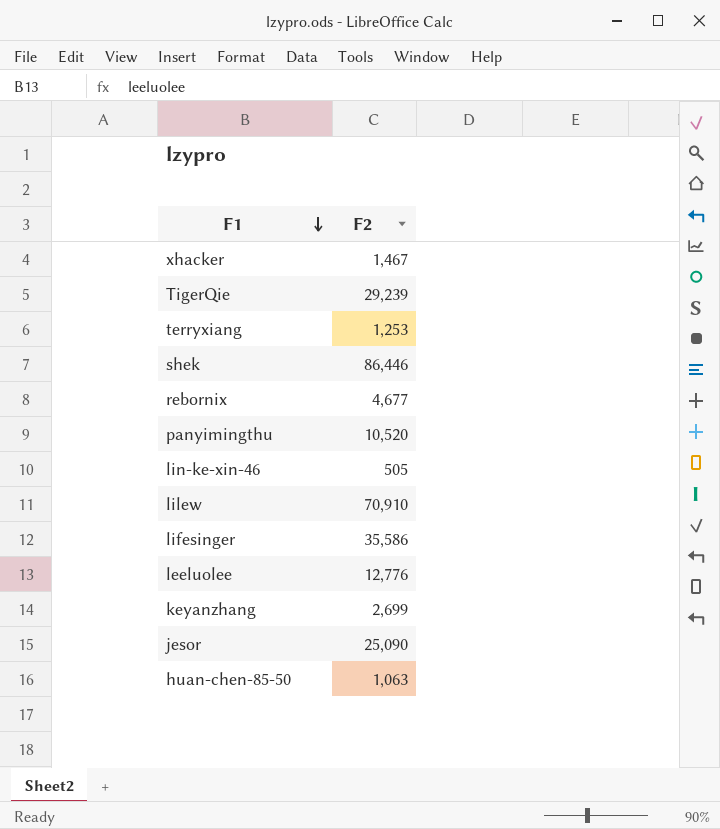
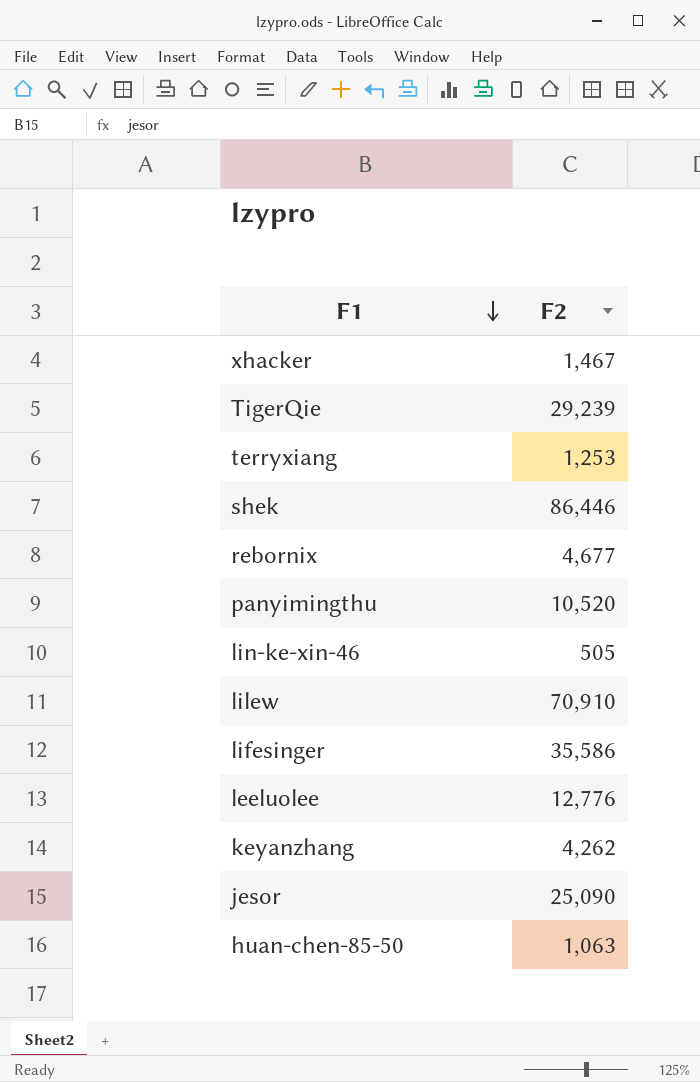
keyanzhang | F2: 2,699 -> 4,262

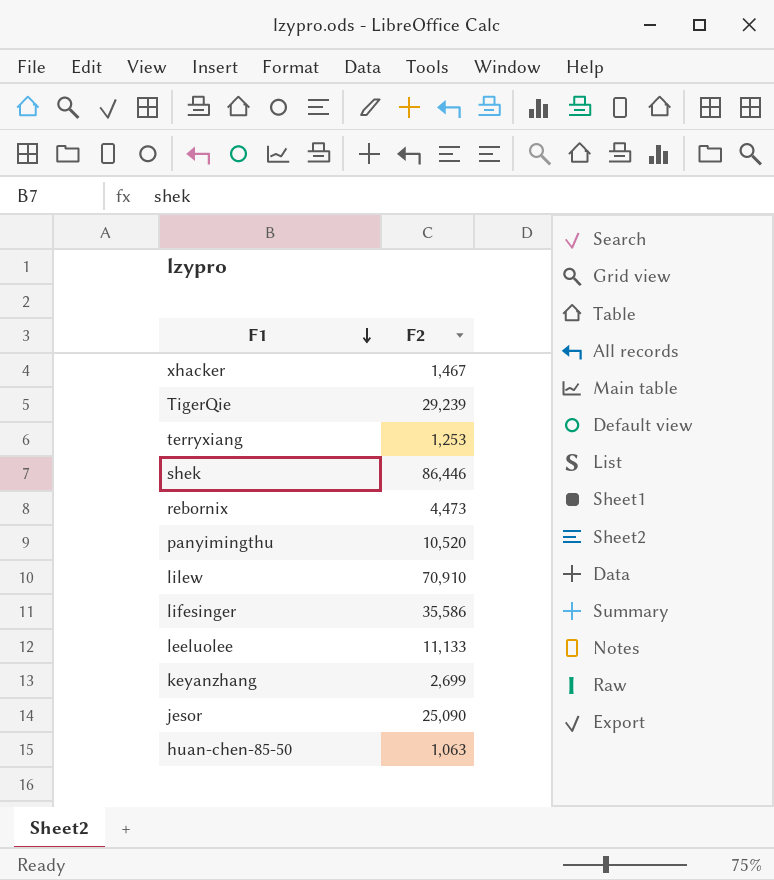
row lin-ke-xin-46: 505 -> none
rebornix | F2: 4,677 -> 4,473
leeluolee | F2: 12,776 -> 11,133
keyanzhang | F2: 4,262 -> 2,699

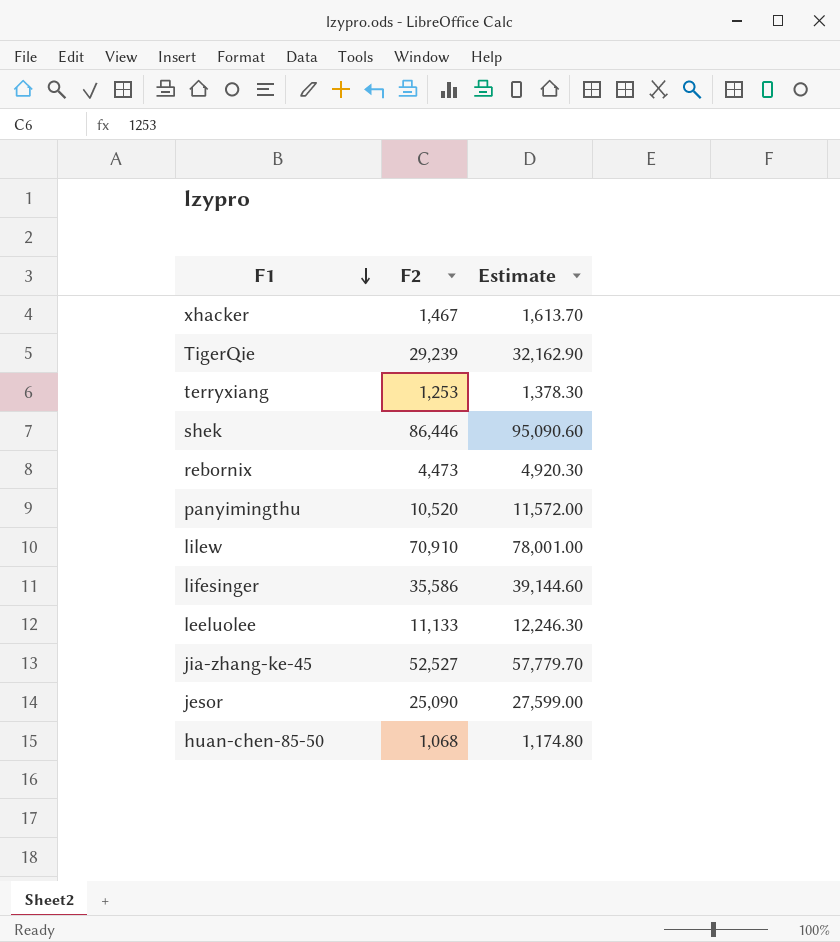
column Estimate | formula: none -> [F2] * 1.1
row keyanzhang: 2,699 -> none
row jia-zhang-ke-45: none -> 52,527 | 57,779.70
huan-chen-85-50 | F2: 1,063 -> 1,068

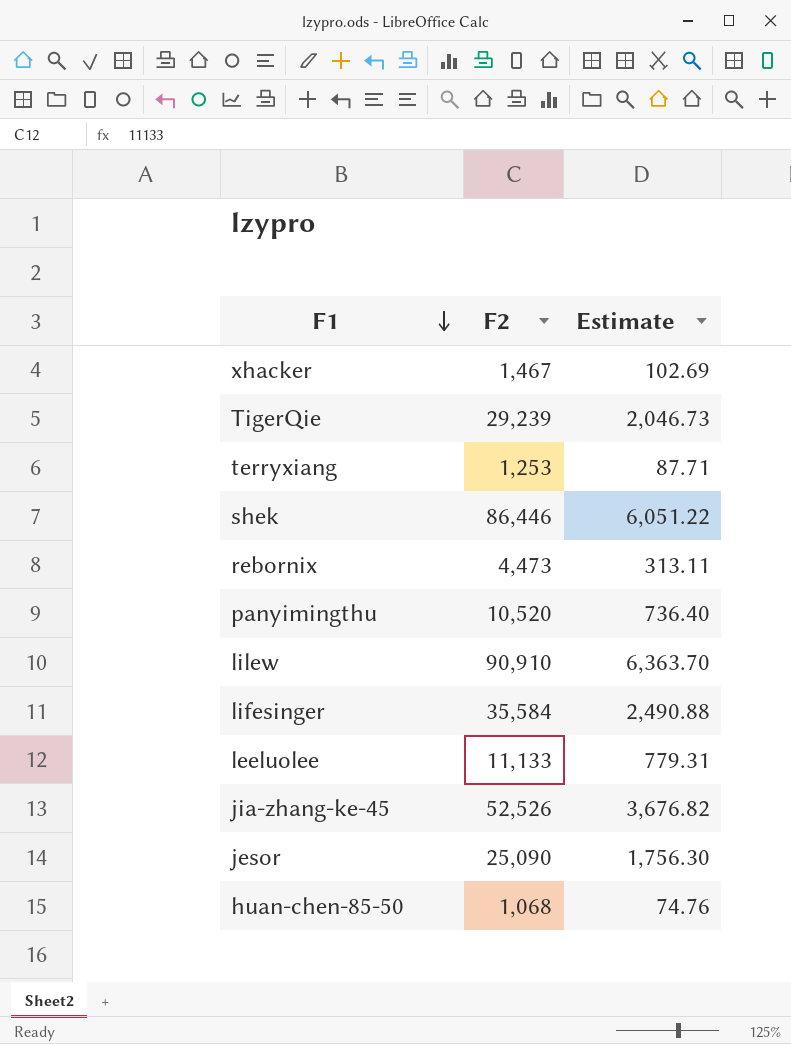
column Estimate | formula: [F2] * 1.1 -> [F2] * 0.07
lilew | F2: 70,910 -> 90,910
lifesinger | F2: 35,586 -> 35,584
jia-zhang-ke-45 | F2: 52,527 -> 52,526

